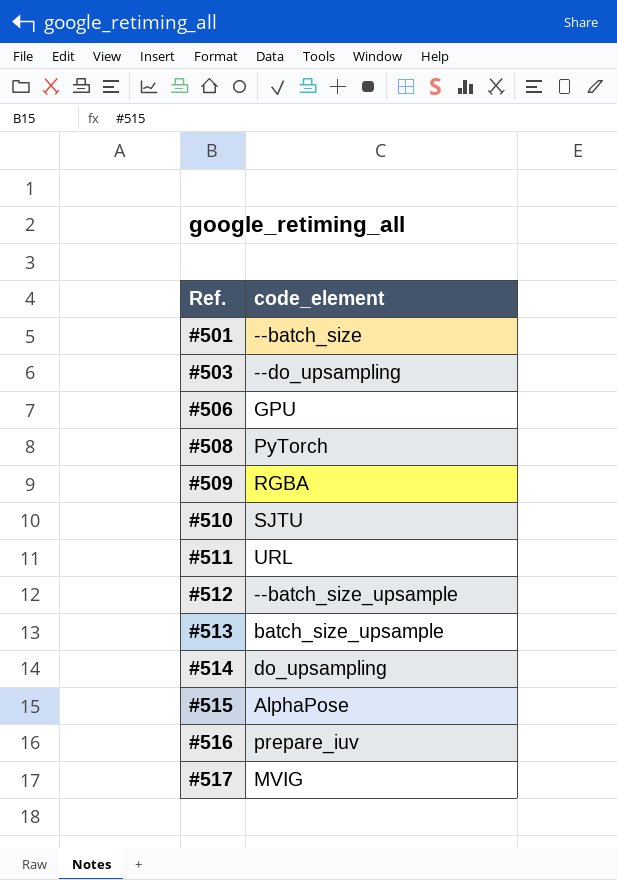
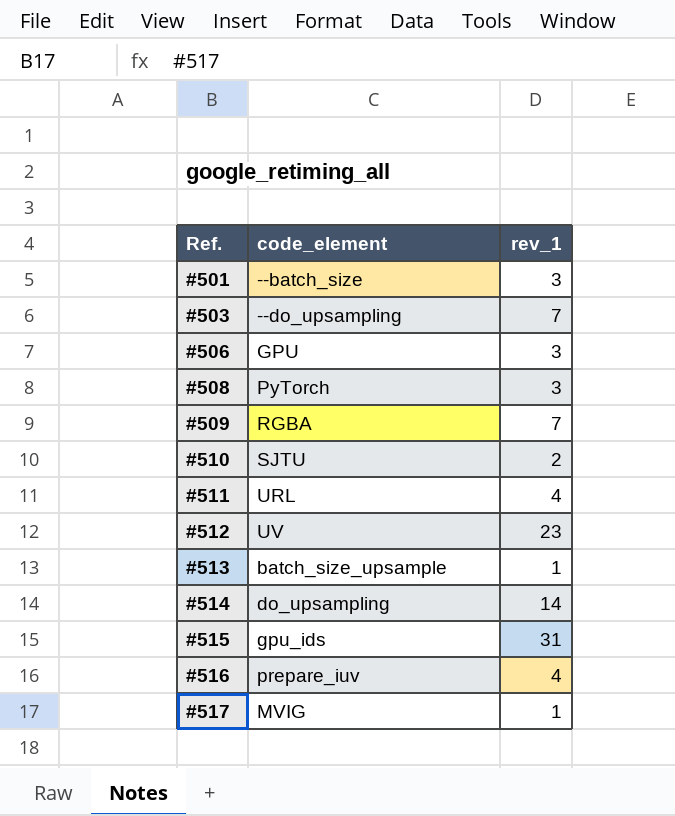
column rev_1 | position: none -> 3
#512 | code_element: --batch_size_upsample -> UV
#515 | code_element: AlphaPose -> gpu_ids

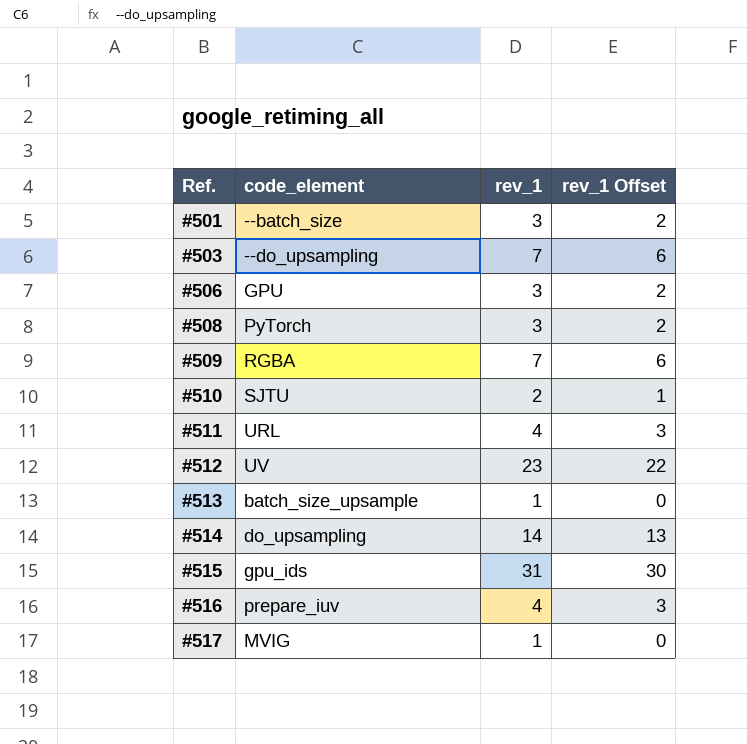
column rev_1 Offset | formula: none -> [rev_1] - 1

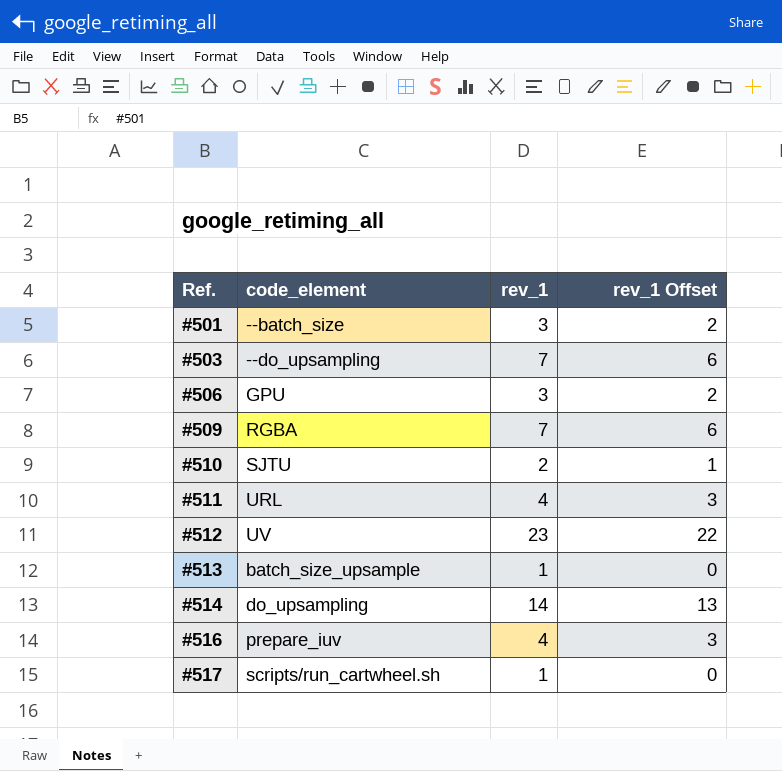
row #508: PyTorch | 3 | 2 -> none
row #515: gpu_ids | 31 | 30 -> none
#517 | code_element: MVIG -> scripts/run_cartwheel.sh

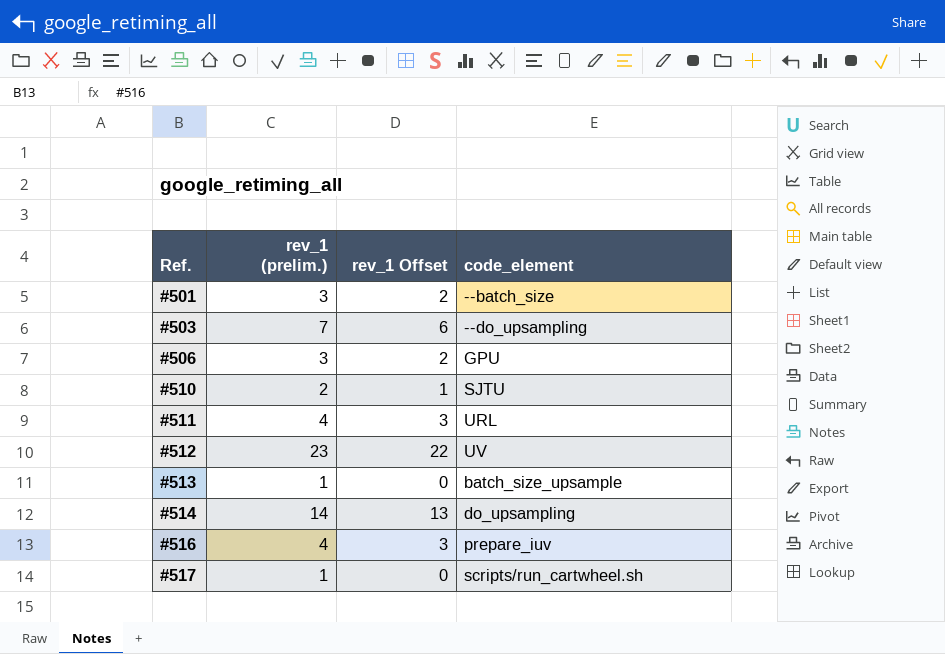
column name: rev_1 -> rev_1 (prelim.)
column code_element | position: 2 -> 4
row #509: RGBA | 7 | 6 -> none

